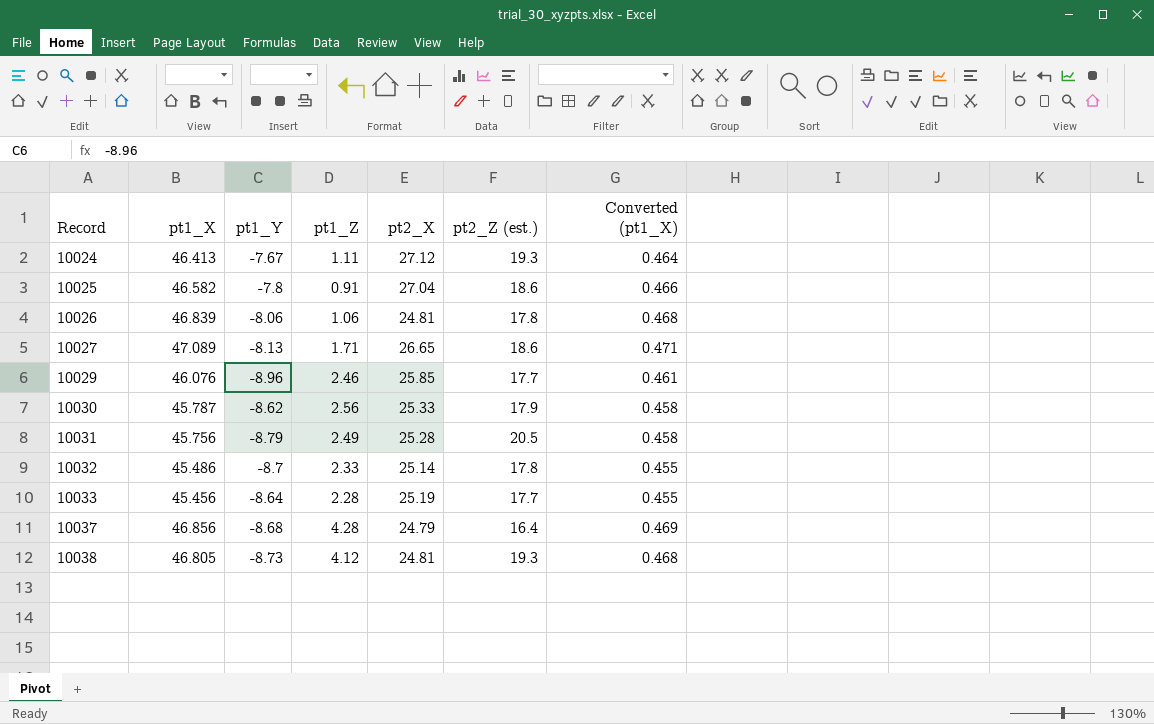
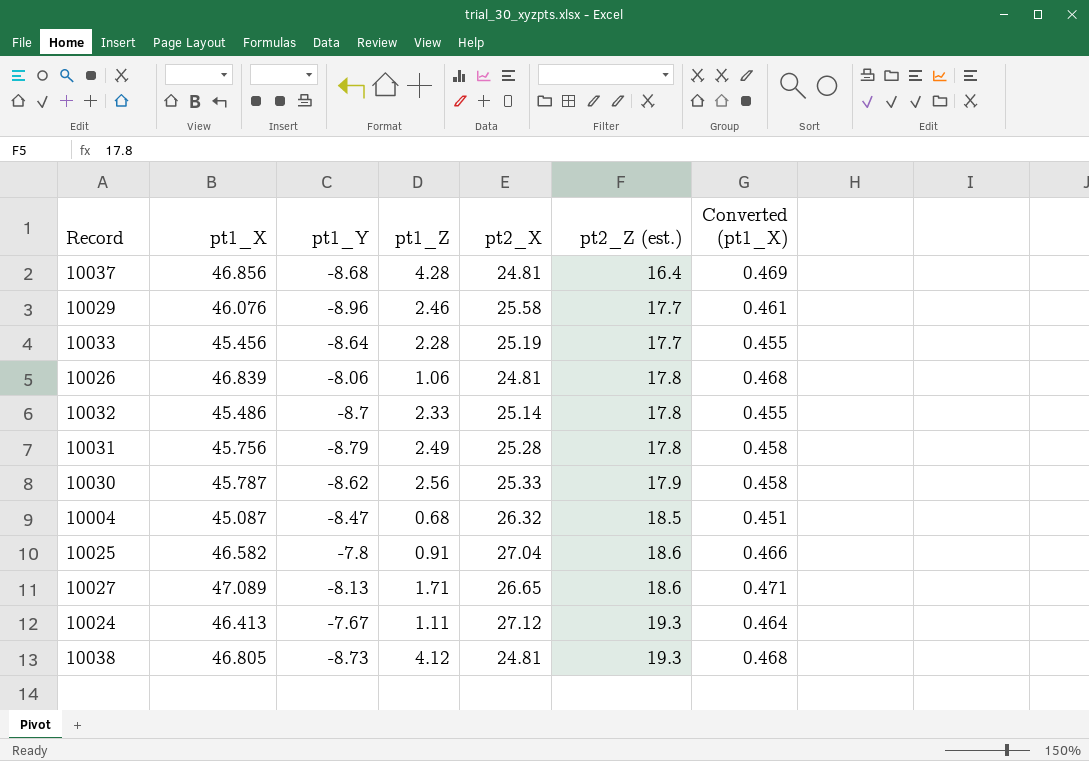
row order: Record ascending -> pt2_Z (est.) ascending
10037 | pt2_X: 24.79 -> 24.81
10029 | pt2_X: 25.85 -> 25.58
10031 | pt2_Z (est.): 20.5 -> 17.8
row 10004: none -> 45.087 | -8.47 | 0.68 | 26.32 | 18.5 | 0.451

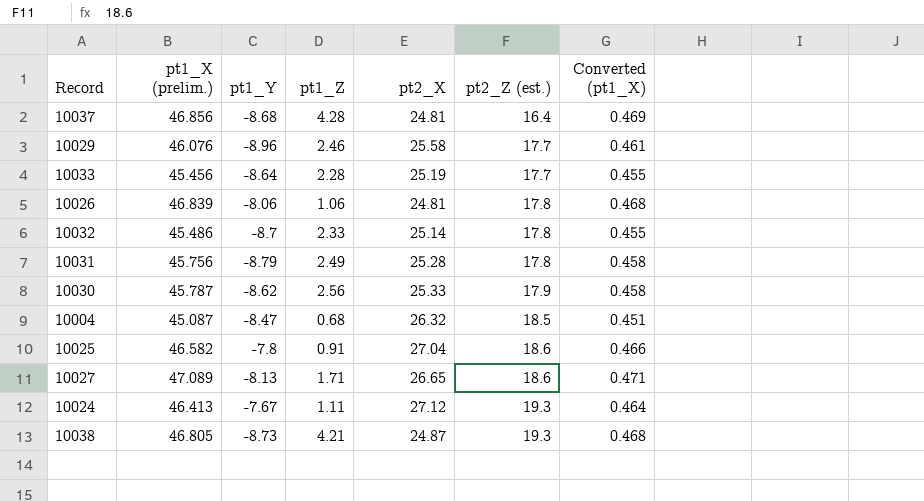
column name: pt1_X -> pt1_X (prelim.)
10038 | pt1_Z: 4.12 -> 4.21
10038 | pt2_X: 24.81 -> 24.87

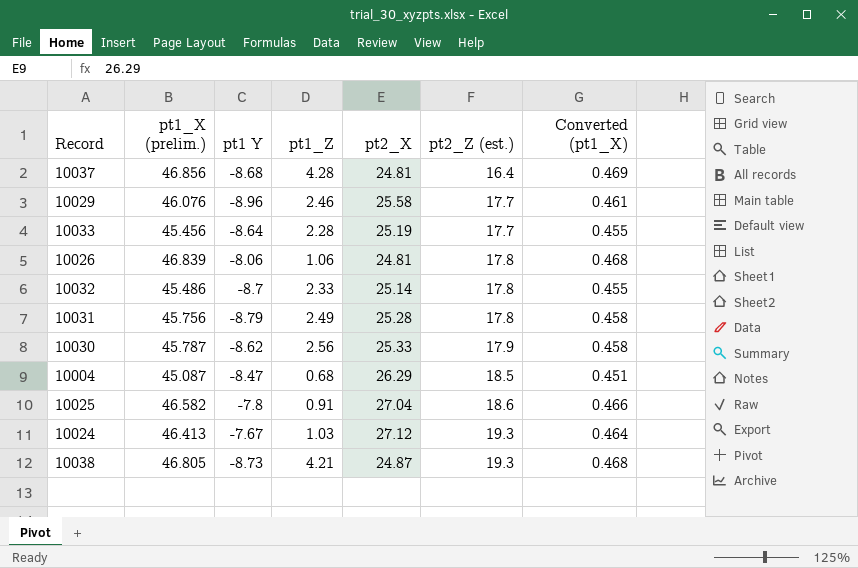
column name: pt1_Y -> pt1 Y
row 10027: 47.089 | -8.13 | 1.71 | 26.65 | 18.6 | 0.471 -> none
10004 | pt2_X: 26.32 -> 26.29
10024 | pt1_Z: 1.11 -> 1.03

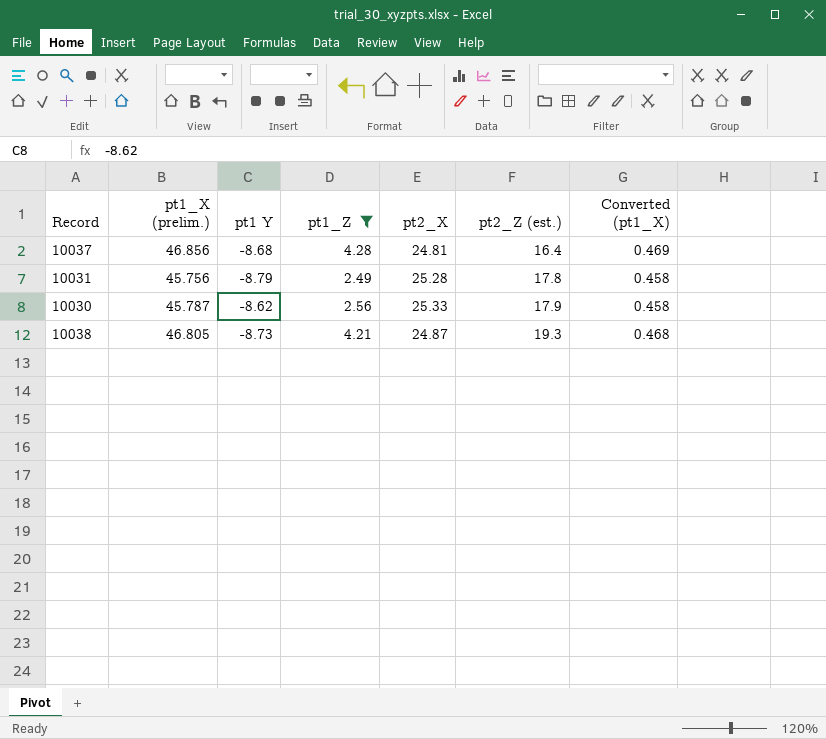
filter: none -> pt1_Z >= 2.49

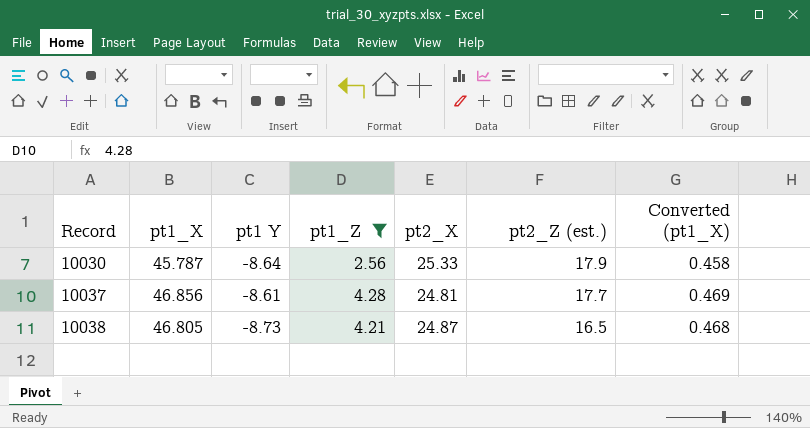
row order: pt2_Z (est.) ascending -> Record ascending
column name: pt1_X (prelim.) -> pt1_X
row 10031: 45.756 | -8.79 | 2.49 | 25.28 | 17.8 | 0.458 -> none
10030 | pt1 Y: -8.62 -> -8.64
10037 | pt1 Y: -8.68 -> -8.61
10037 | pt2_Z (est.): 16.4 -> 17.7
10038 | pt2_Z (est.): 19.3 -> 16.5

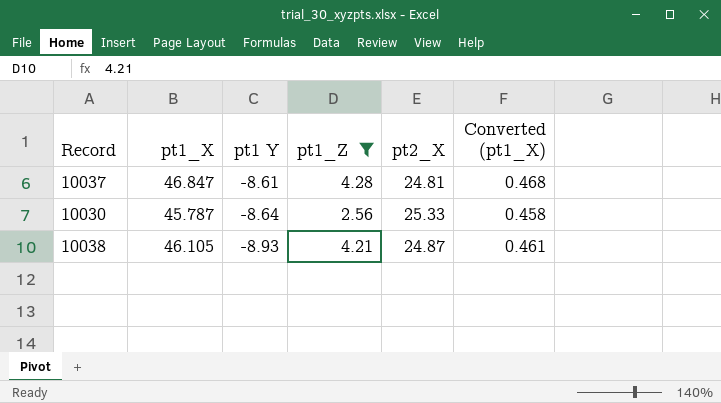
row order: Record ascending -> pt1 Y descending
column pt2_Z (est.) | position: 6 -> none
10037 | pt1_X: 46.856 -> 46.847
10037 | Converted (pt1_X): 0.469 -> 0.468
10038 | pt1_X: 46.805 -> 46.105
10038 | pt1 Y: -8.73 -> -8.93
10038 | Converted (pt1_X): 0.468 -> 0.461

